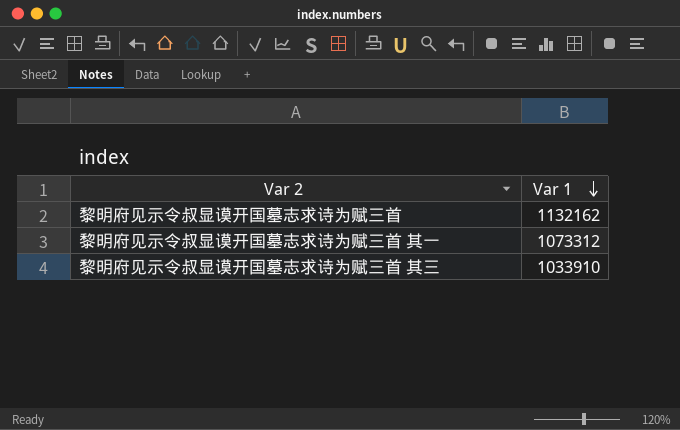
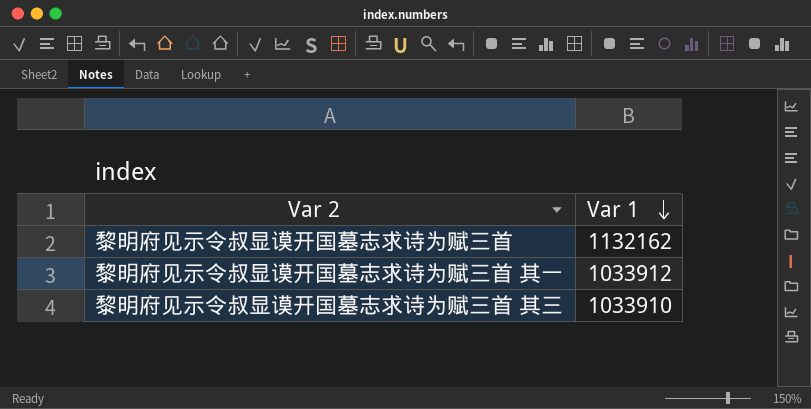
黎明府见示令叔显谟开国墓志求诗为赋三首 其一 | Var 1: 1073312 -> 1033912

